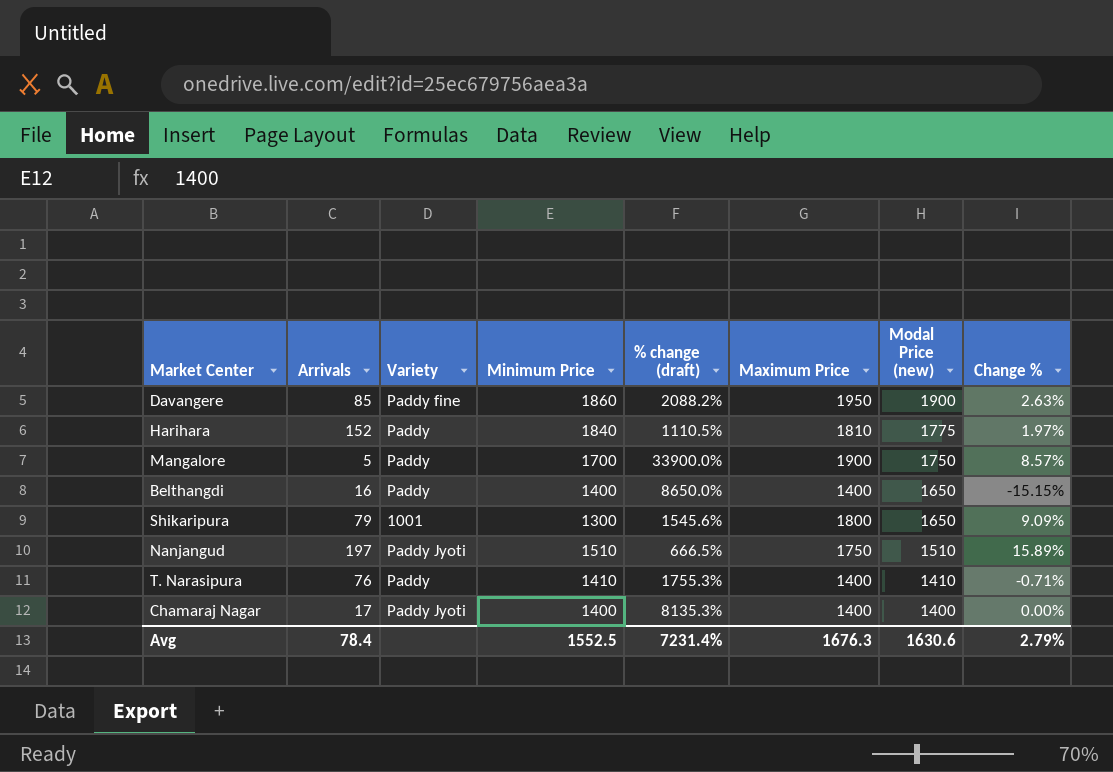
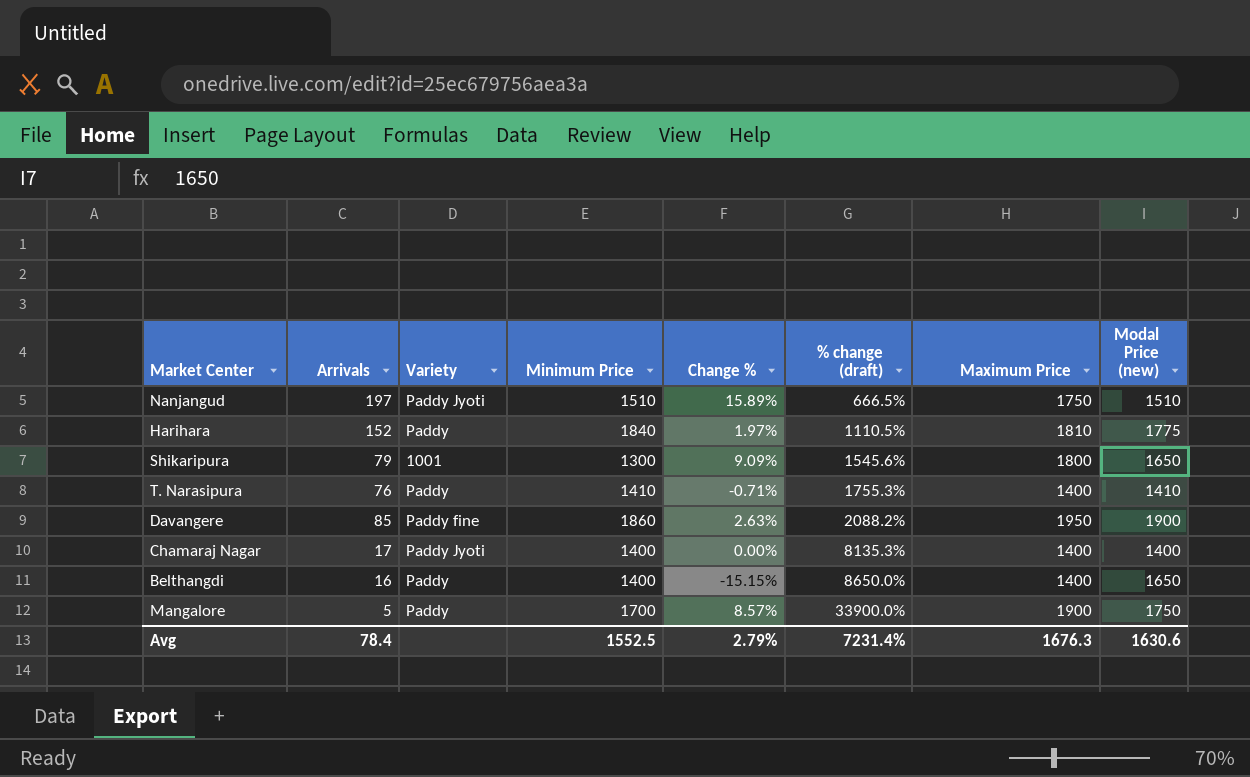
row order: Modal Price (new) descending -> % change (draft) ascending
column Change % | position: 8 -> 5

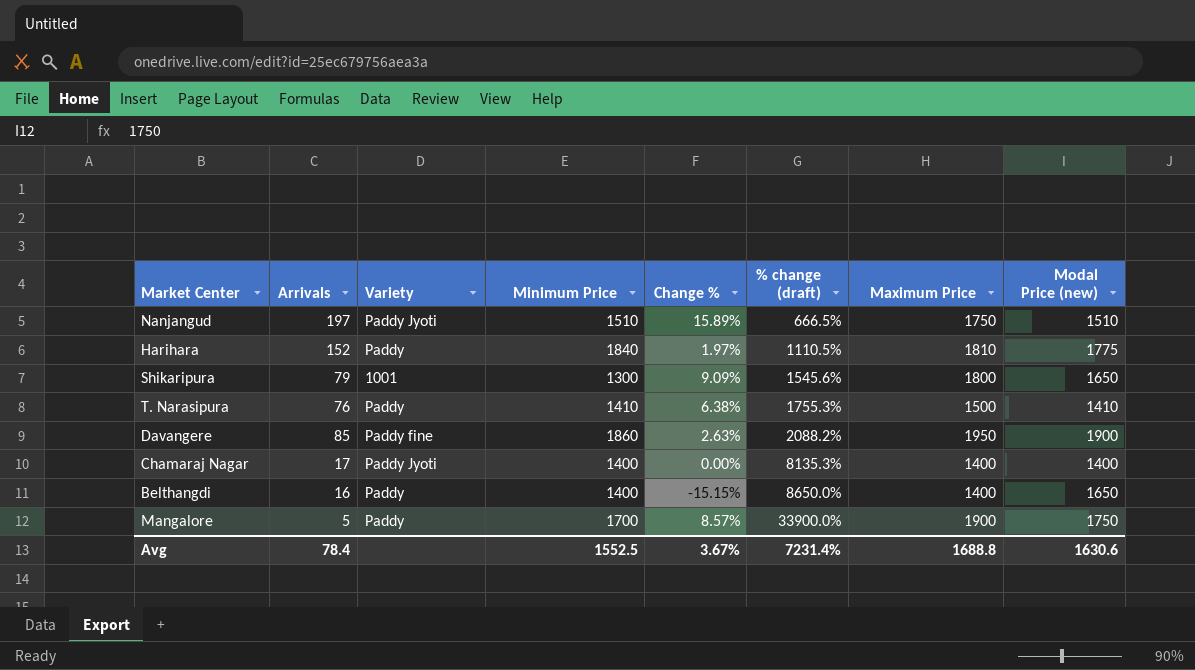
T. Narasipura | Change %: -0.71% -> 6.38%
T. Narasipura | Maximum Price: 1400 -> 1500
Avg | Change %: 2.79% -> 3.67%
Avg | Maximum Price: 1676.3 -> 1688.8

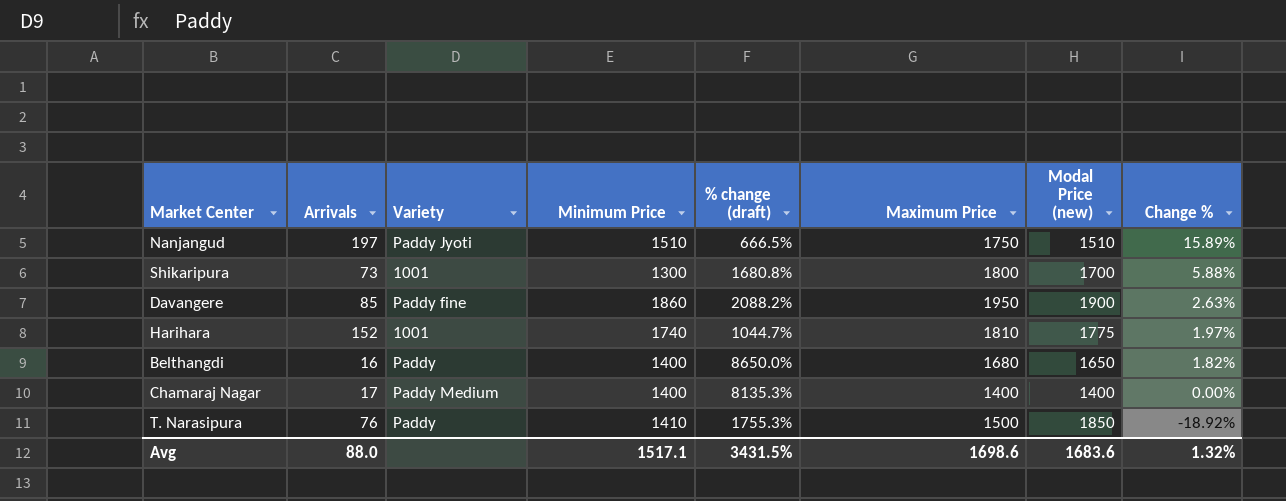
row order: % change (draft) ascending -> Change % descending
column Change % | position: 5 -> 8
row Mangalore: 5 | Paddy | 1700 | 8.57% | 33900.0% | 1900 | 1750 -> none
Shikaripura | Arrivals: 79 -> 73
Shikaripura | % change (draft): 1545.6% -> 1680.8%
Shikaripura | Modal Price (new): 1650 -> 1700
Shikaripura | Change %: 9.09% -> 5.88%
Harihara | Variety: Paddy -> 1001
Harihara | Minimum Price: 1840 -> 1740
Harihara | % change (draft): 1110.5% -> 1044.7%
Belthangdi | Maximum Price: 1400 -> 1680
Belthangdi | Change %: -15.15% -> 1.82%
Chamaraj Nagar | Variety: Paddy Jyoti -> Paddy Medium
T. Narasipura | Modal Price (new): 1410 -> 1850
T. Narasipura | Change %: 6.38% -> -18.92%
Avg | Arrivals: 78.4 -> 88.0
Avg | Minimum Price: 1552.5 -> 1517.1
Avg | % change (draft): 7231.4% -> 3431.5%
Avg | Maximum Price: 1688.8 -> 1698.6
Avg | Modal Price (new): 1630.6 -> 1683.6
Avg | Change %: 3.67% -> 1.32%

